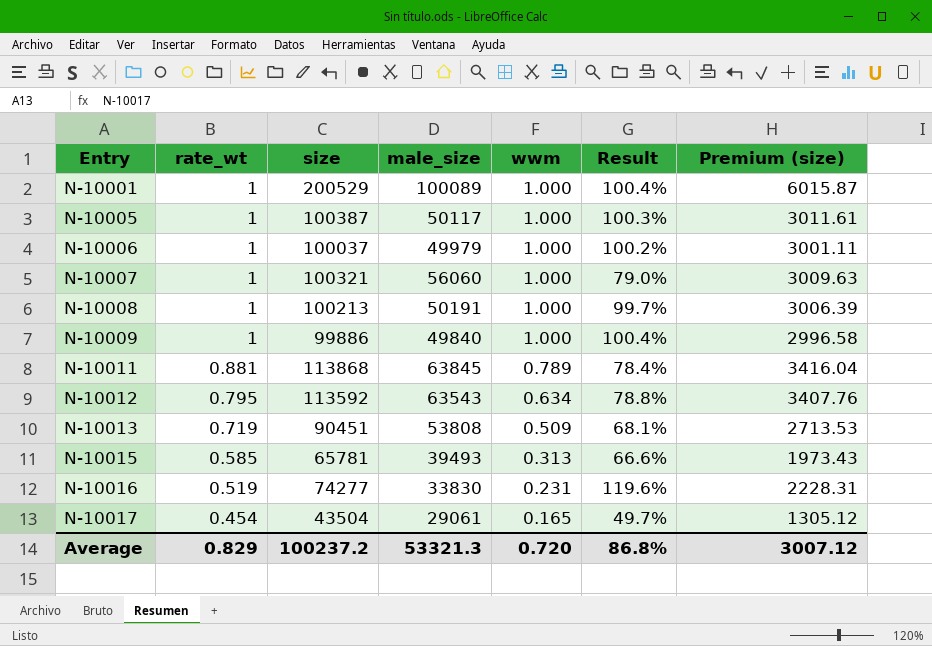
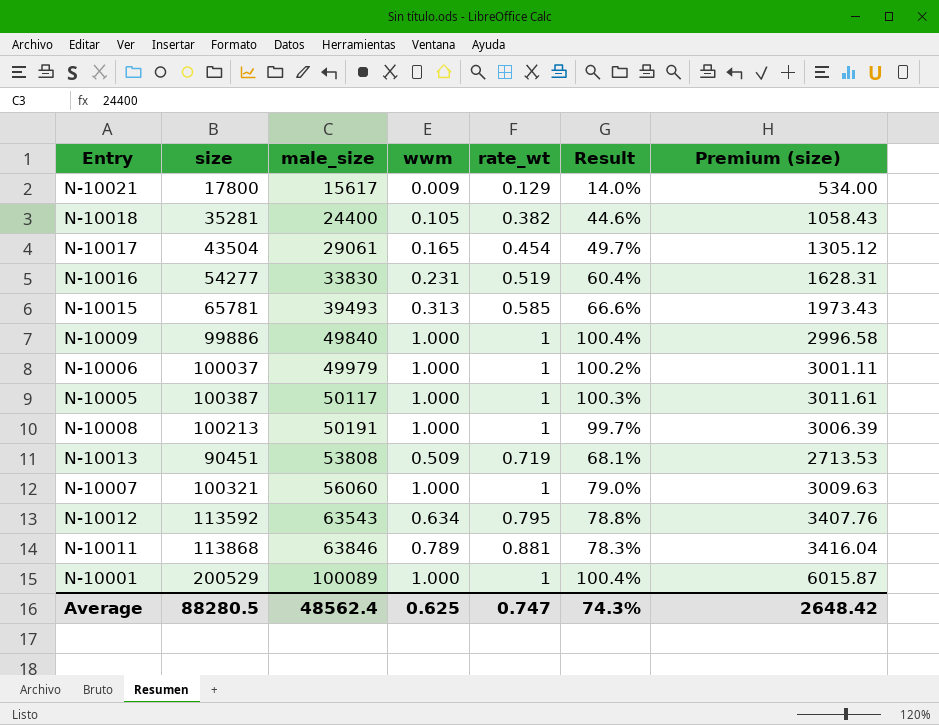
row order: Entry ascending -> male_size ascending
column rate_wt | position: 2 -> 5
row N-10021: none -> 17800 | 15617 | 0.009 | 0.129 | 14.0% | 534.00
row N-10018: none -> 35281 | 24400 | 0.105 | 0.382 | 44.6% | 1058.43
N-10016 | size: 74277 -> 54277
N-10016 | Result: 119.6% -> 60.4%
N-10016 | Premium (size): 2228.31 -> 1628.31
N-10011 | male_size: 63845 -> 63846
N-10011 | Result: 78.4% -> 78.3%
Average | size: 100237.2 -> 88280.5
Average | male_size: 53321.3 -> 48562.4
Average | wwm: 0.720 -> 0.625
Average | rate_wt: 0.829 -> 0.747
Average | Result: 86.8% -> 74.3%
Average | Premium (size): 3007.12 -> 2648.42

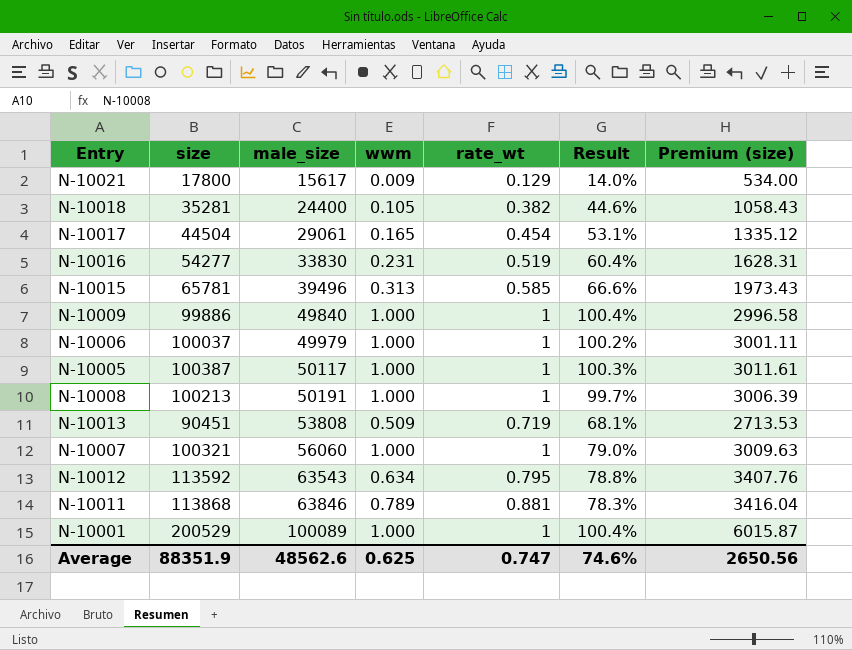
N-10017 | size: 43504 -> 44504
N-10017 | Result: 49.7% -> 53.1%
N-10017 | Premium (size): 1305.12 -> 1335.12
N-10015 | male_size: 39493 -> 39496
Average | size: 88280.5 -> 88351.9
Average | male_size: 48562.4 -> 48562.6
Average | Result: 74.3% -> 74.6%
Average | Premium (size): 2648.42 -> 2650.56

